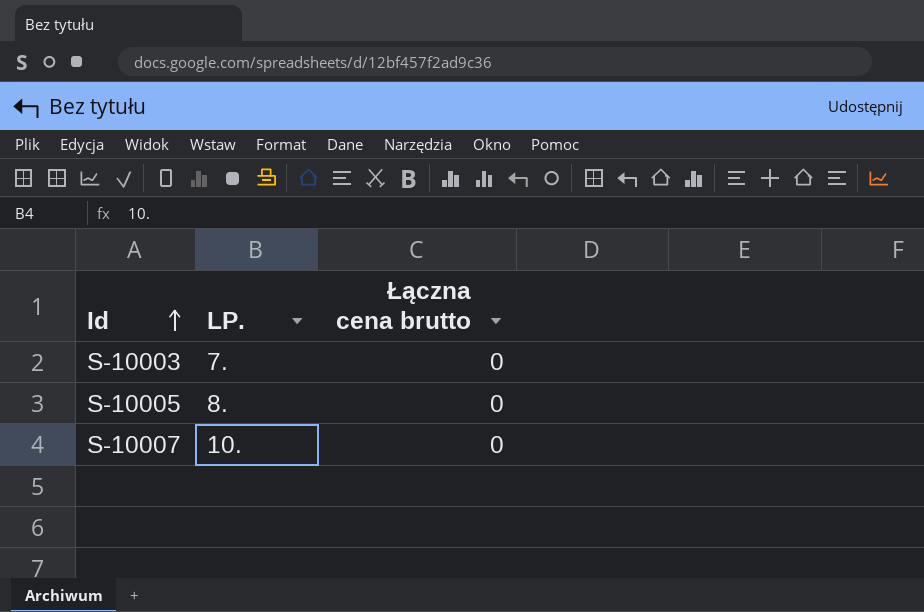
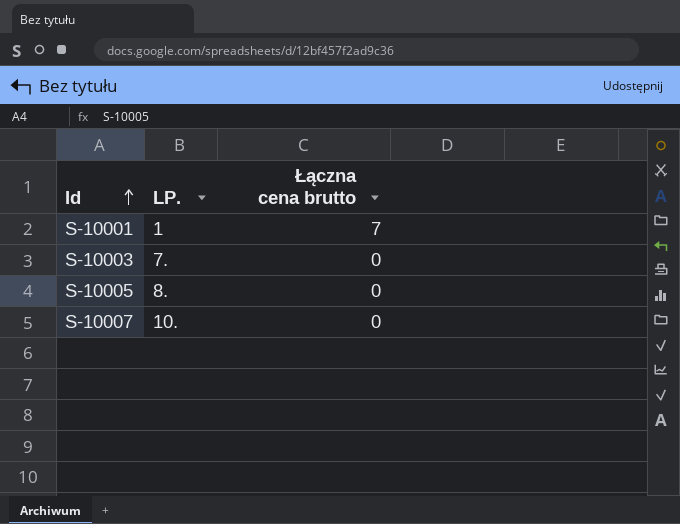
row S-10001: none -> 1 | 7

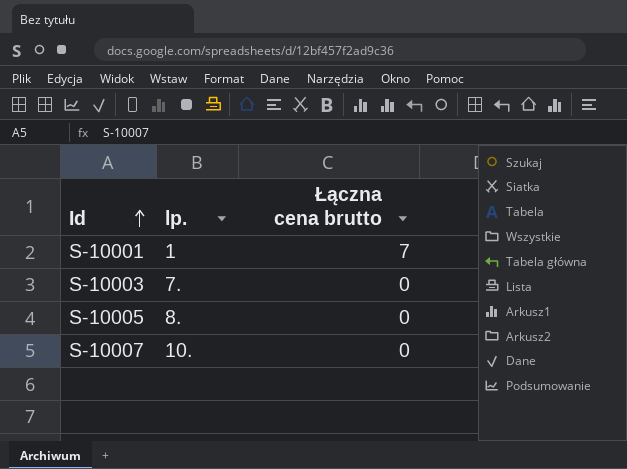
column name: LP. -> lp.

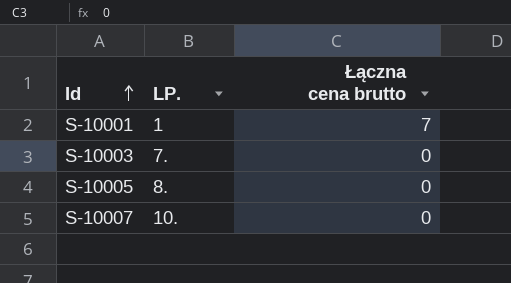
column name: lp. -> LP.

